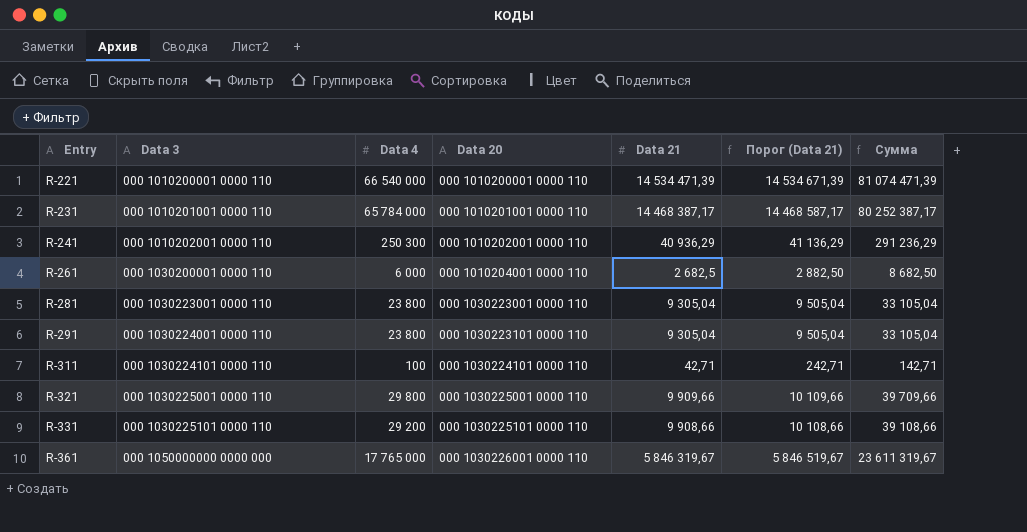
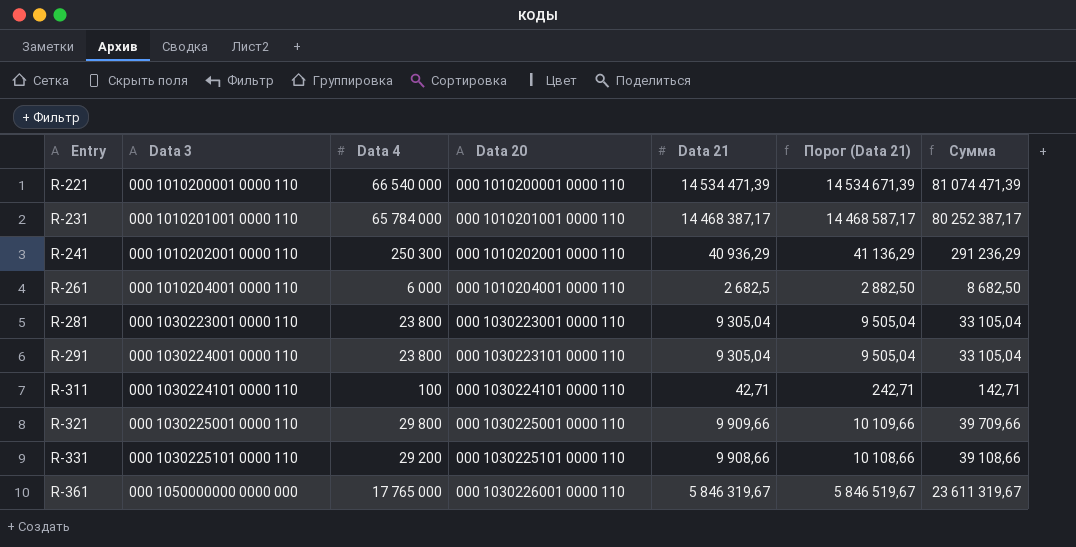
R-261 | Data 3: 000 1030200001 0000 110 -> 000 1010204001 0000 110

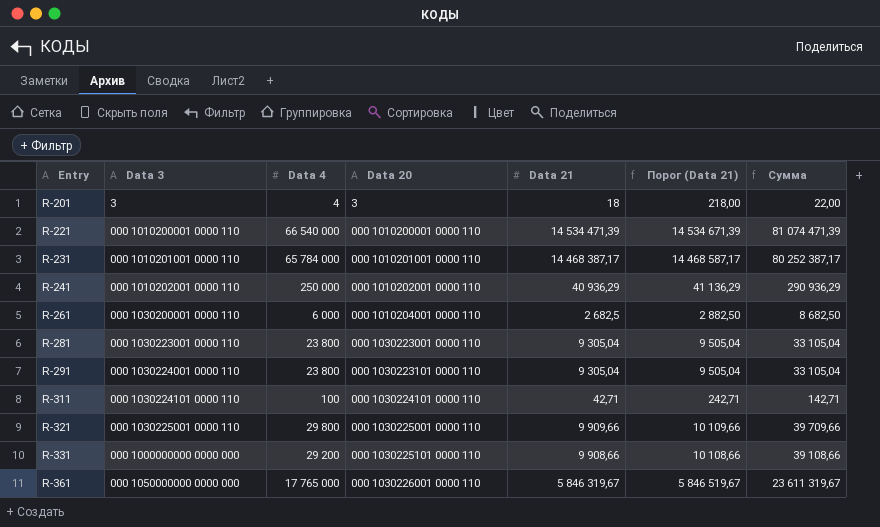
row R-201: none -> 3 | 4 | 3 | 18 | 218,00 | 22,00
R-241 | Data 4: 250 300 -> 250 000
R-241 | Сумма: 291 236,29 -> 290 936,29
R-261 | Data 3: 000 1010204001 0000 110 -> 000 1030200001 0000 110
R-331 | Data 3: 000 1030225101 0000 110 -> 000 1000000000 0000 000

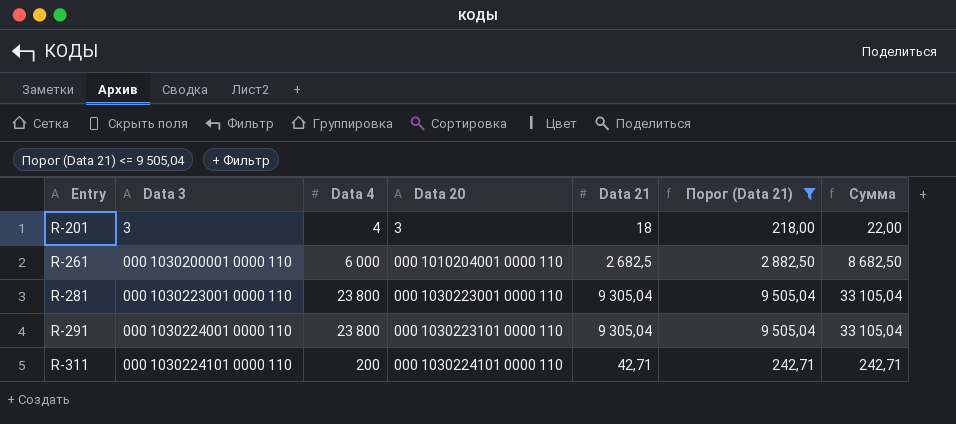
filter: none -> Порог (Data 21) <= 9 505,04
R-311 | Data 4: 100 -> 200
R-311 | Сумма: 142,71 -> 242,71

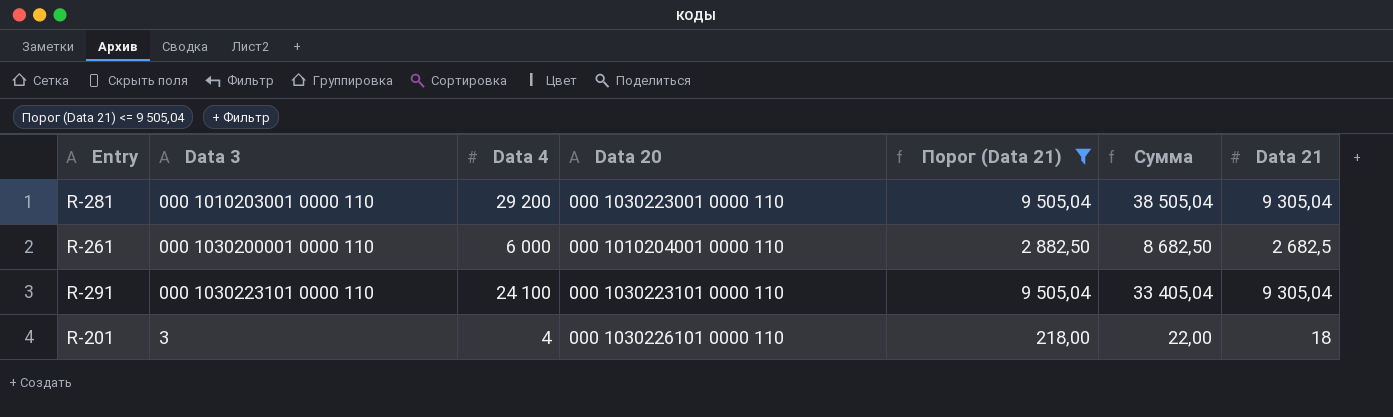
row order: Entry ascending -> Data 3 ascending
column Data 21 | position: 5 -> 7
row R-311: 000 1030224101 0000 110 | 200 | 000 1030224101 0000 110 | 42,71 | 242,71 | 242,71 -> none
R-281 | Data 3: 000 1030223001 0000 110 -> 000 1010203001 0000 110
R-281 | Data 4: 23 800 -> 29 200
R-281 | Сумма: 33 105,04 -> 38 505,04
R-291 | Data 3: 000 1030224001 0000 110 -> 000 1030223101 0000 110
R-291 | Data 4: 23 800 -> 24 100
R-291 | Сумма: 33 105,04 -> 33 405,04
R-201 | Data 20: 3 -> 000 1030226101 0000 110

